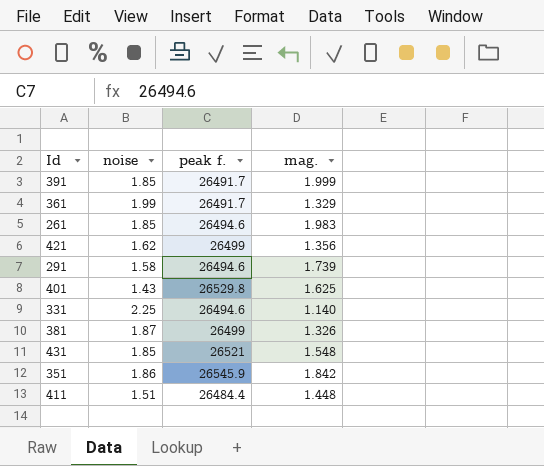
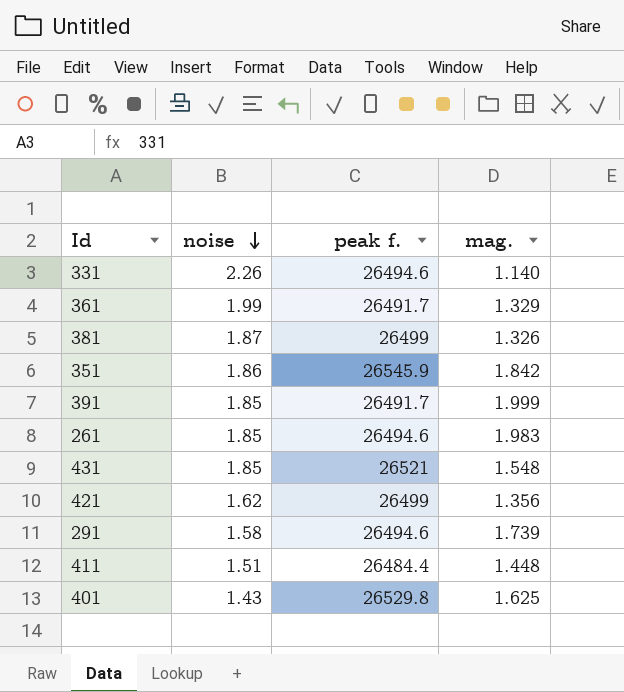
row order: none -> noise descending
331 | noise: 2.25 -> 2.26

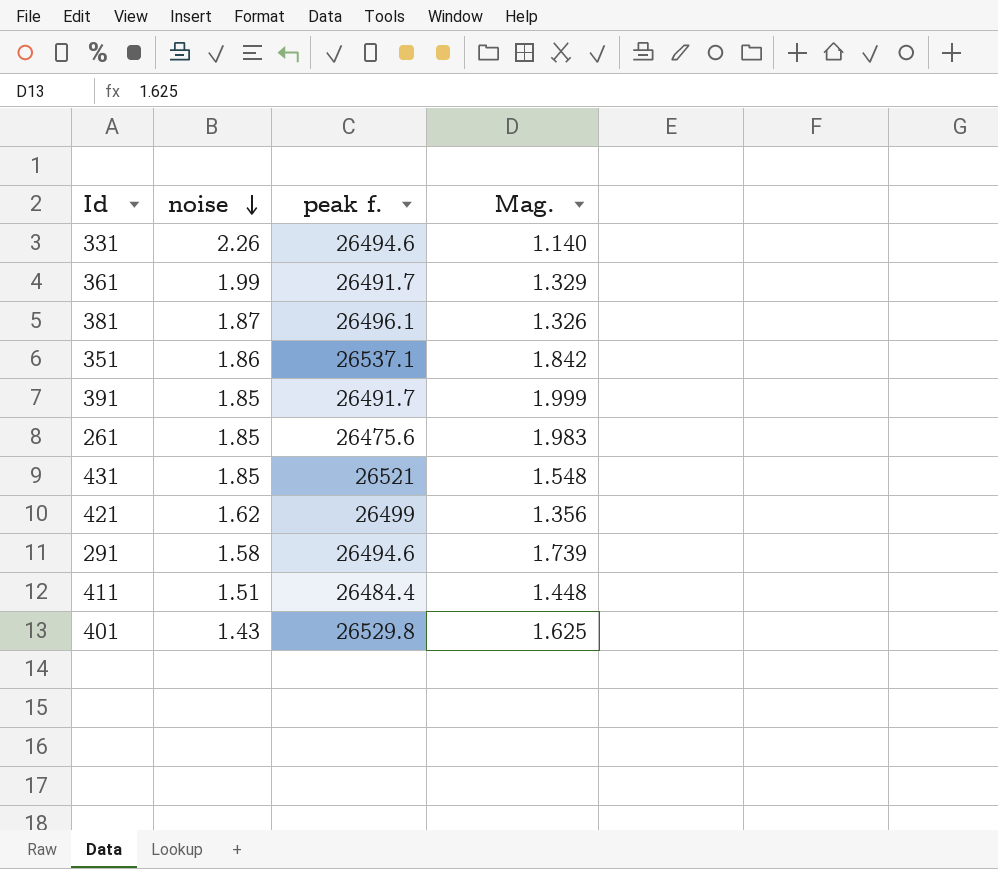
column name: mag. -> Mag.
381 | peak f.: 26499 -> 26496.1
351 | peak f.: 26545.9 -> 26537.1
261 | peak f.: 26494.6 -> 26475.6

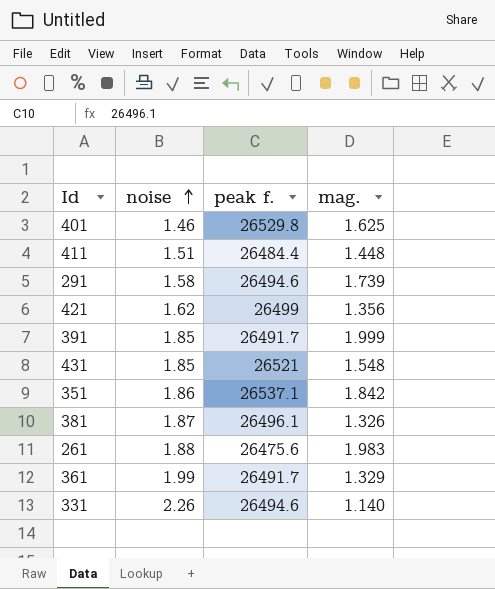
row order: noise descending -> noise ascending
column name: Mag. -> mag.
401 | noise: 1.43 -> 1.46
261 | noise: 1.85 -> 1.88

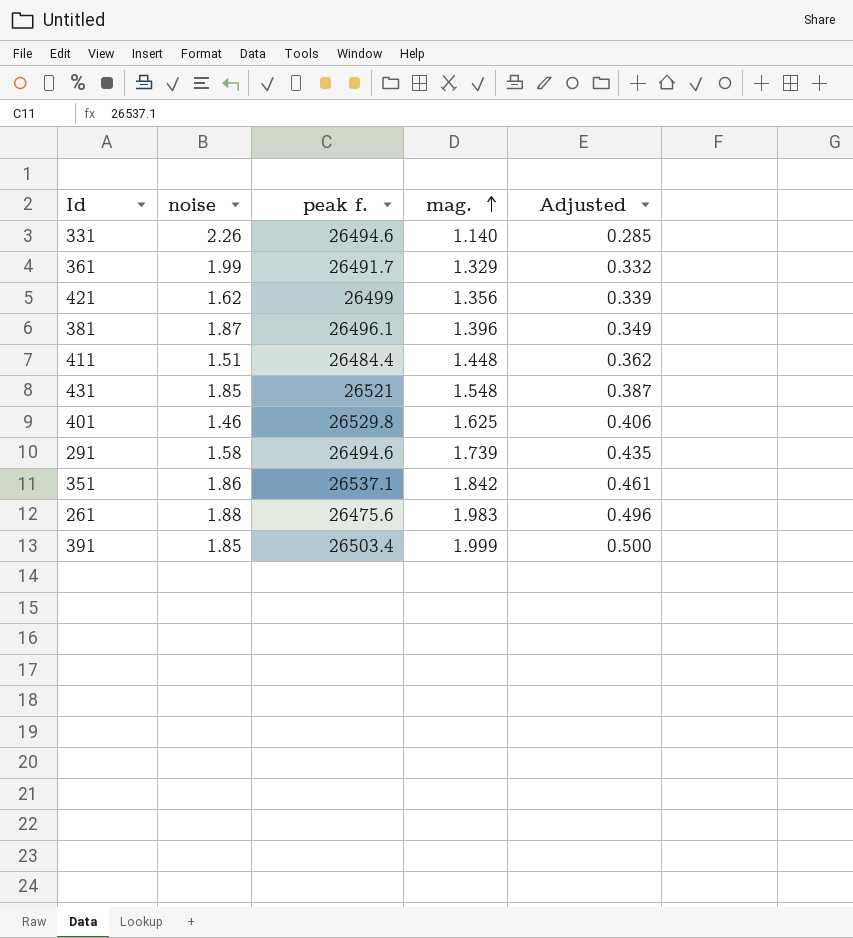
row order: noise ascending -> mag. ascending
column Adjusted | formula: none -> [mag.] * 0.25
381 | mag.: 1.326 -> 1.396
391 | peak f.: 26491.7 -> 26503.4

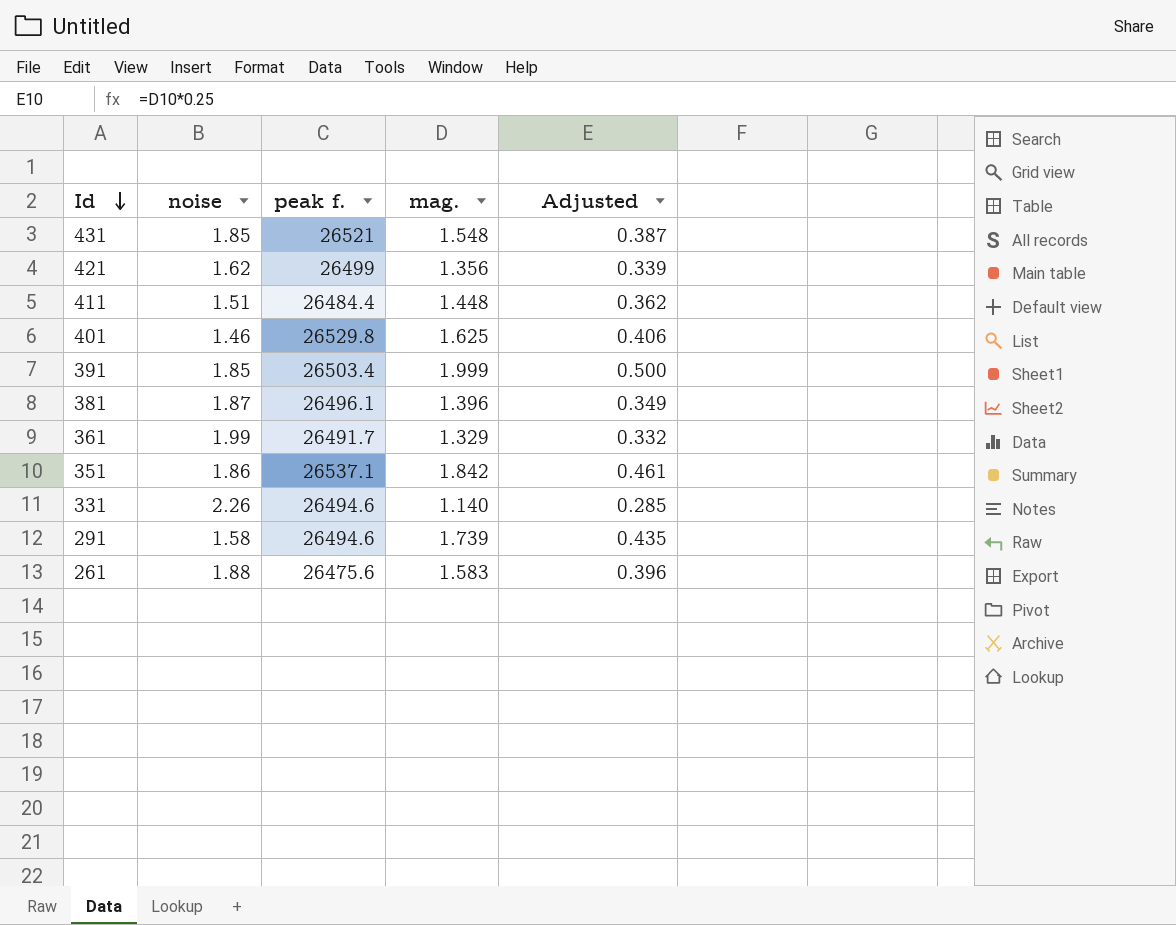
row order: mag. ascending -> Id descending
261 | mag.: 1.983 -> 1.583
261 | Adjusted: 0.496 -> 0.396

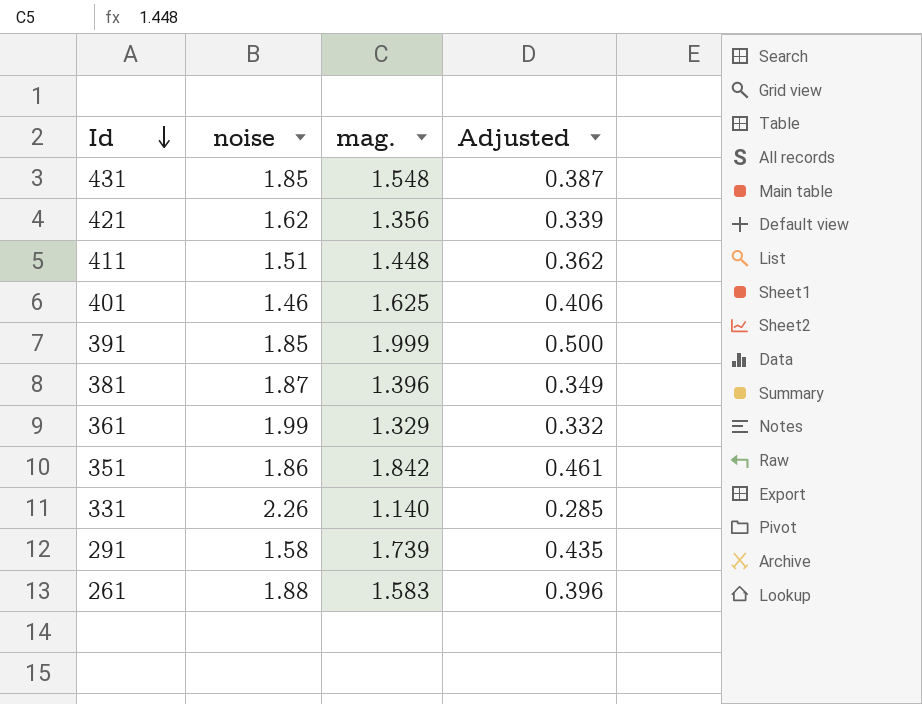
column peak f. | position: 3 -> none

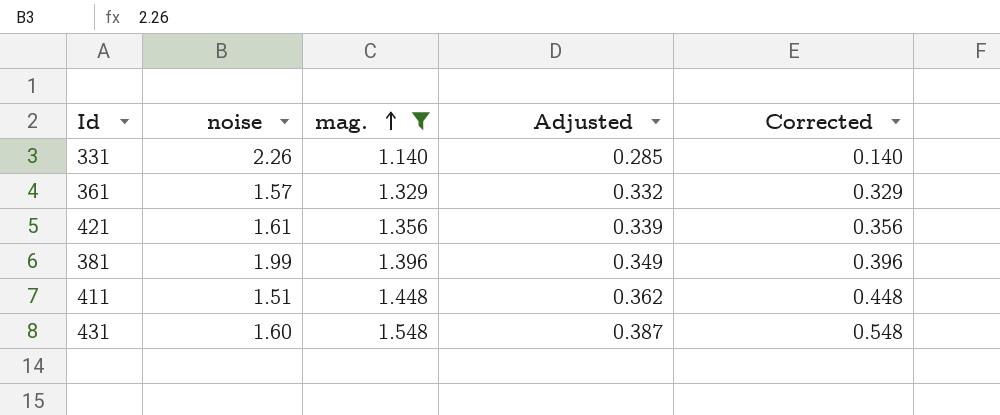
filter: none -> mag. <= 1.548
row order: Id descending -> mag. ascending
column Corrected | formula: none -> [mag.] - 1
361 | noise: 1.99 -> 1.57
421 | noise: 1.62 -> 1.61
381 | noise: 1.87 -> 1.99
431 | noise: 1.85 -> 1.60

